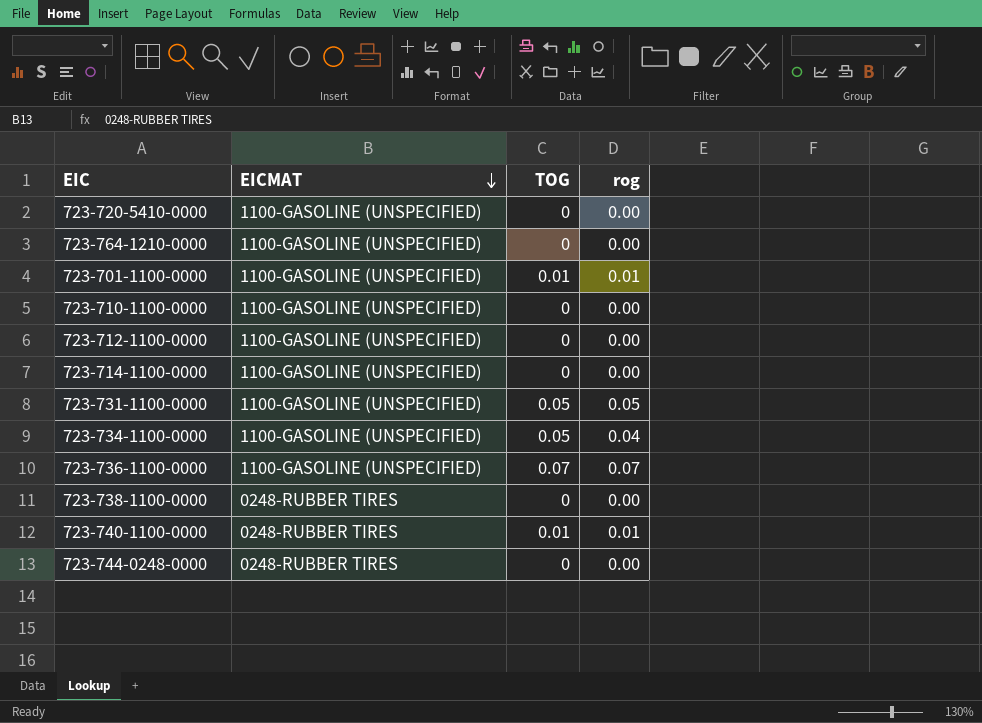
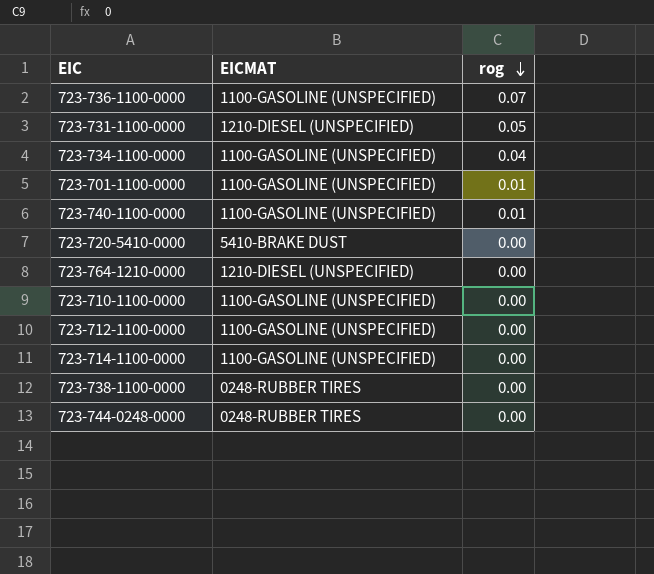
row order: EICMAT descending -> rog descending
column TOG | position: 3 -> none
723-731-1100-0000 | EICMAT: 1100-GASOLINE (UNSPECIFIED) -> 1210-DIESEL (UNSPECIFIED)
723-740-1100-0000 | EICMAT: 0248-RUBBER TIRES -> 1100-GASOLINE (UNSPECIFIED)
723-720-5410-0000 | EICMAT: 1100-GASOLINE (UNSPECIFIED) -> 5410-BRAKE DUST
723-764-1210-0000 | EICMAT: 1100-GASOLINE (UNSPECIFIED) -> 1210-DIESEL (UNSPECIFIED)

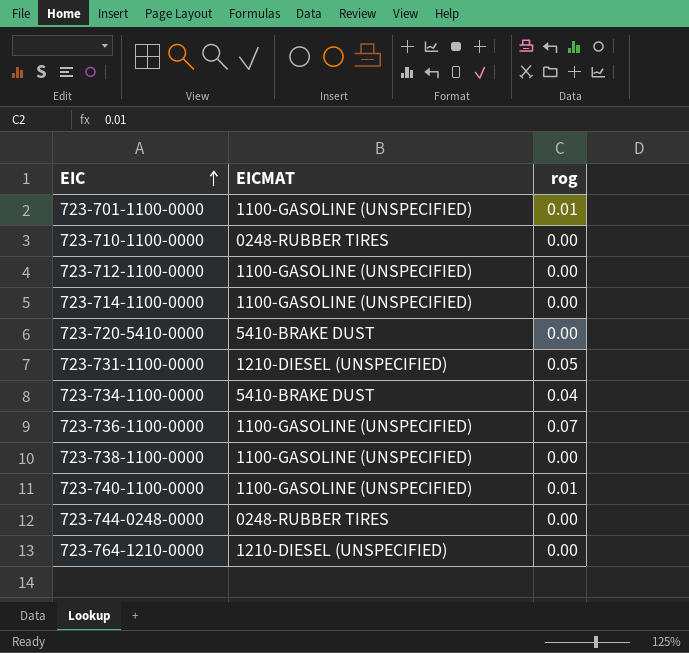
row order: rog descending -> EIC ascending
723-710-1100-0000 | EICMAT: 1100-GASOLINE (UNSPECIFIED) -> 0248-RUBBER TIRES
723-734-1100-0000 | EICMAT: 1100-GASOLINE (UNSPECIFIED) -> 5410-BRAKE DUST
723-738-1100-0000 | EICMAT: 0248-RUBBER TIRES -> 1100-GASOLINE (UNSPECIFIED)

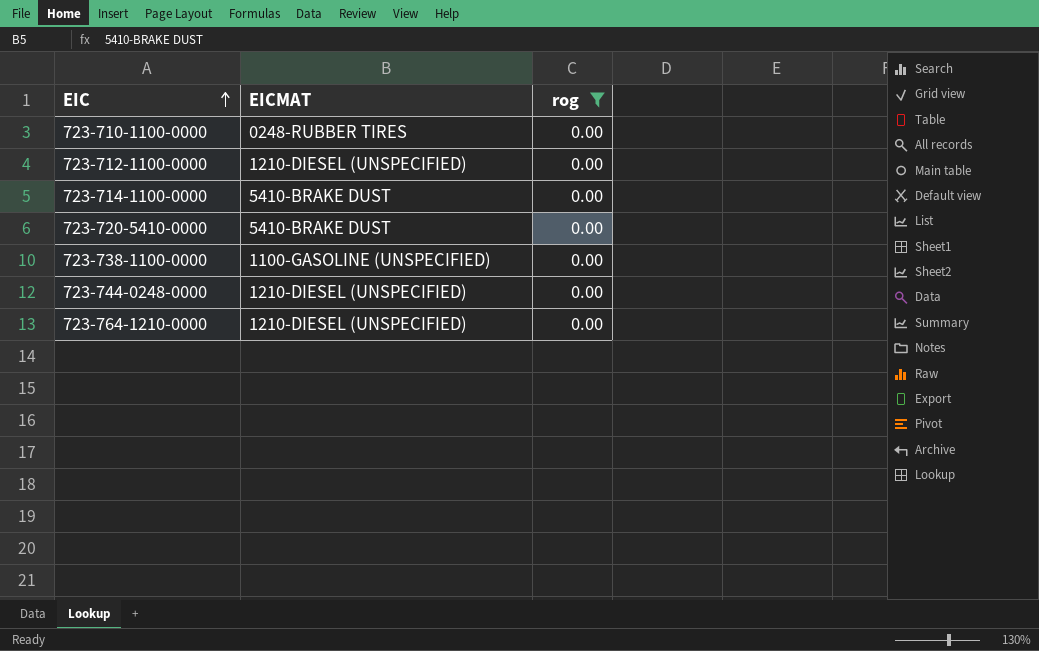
filter: none -> rog = 0.00
723-712-1100-0000 | EICMAT: 1100-GASOLINE (UNSPECIFIED) -> 1210-DIESEL (UNSPECIFIED)
723-714-1100-0000 | EICMAT: 1100-GASOLINE (UNSPECIFIED) -> 5410-BRAKE DUST
723-744-0248-0000 | EICMAT: 0248-RUBBER TIRES -> 1210-DIESEL (UNSPECIFIED)

